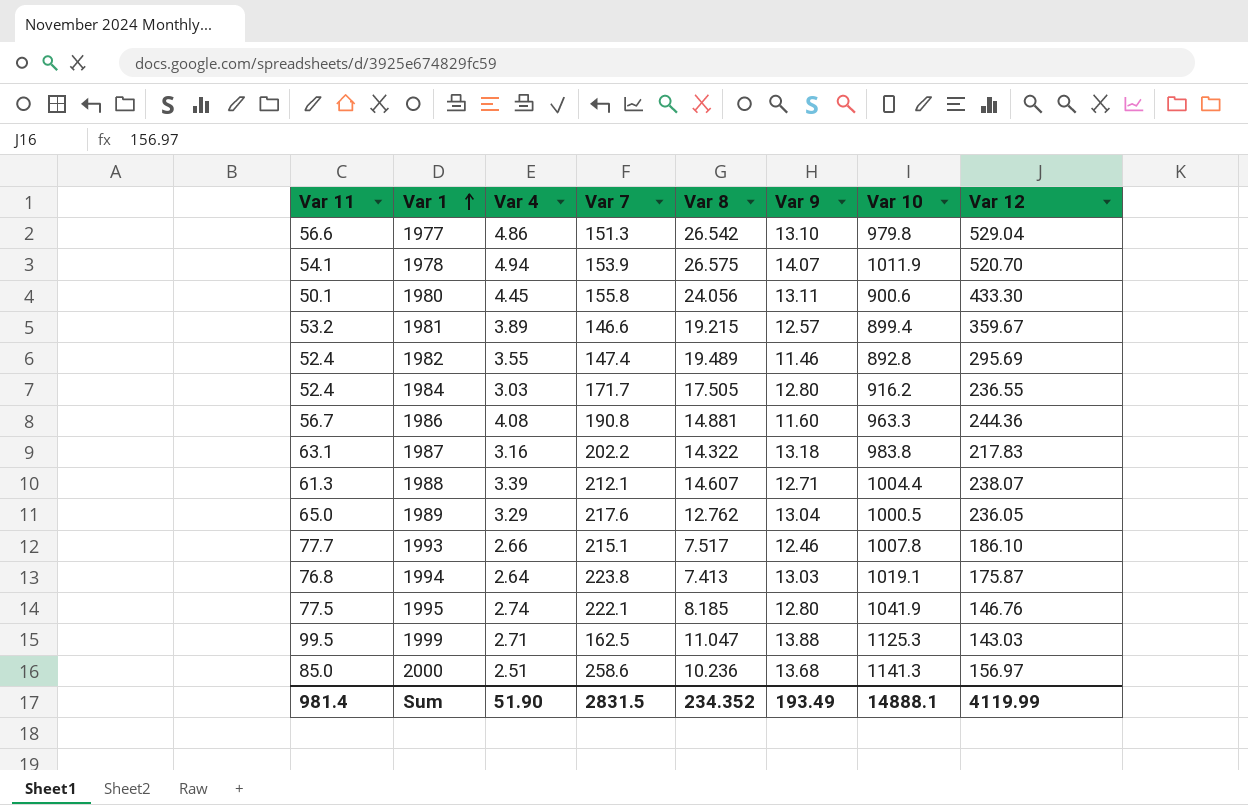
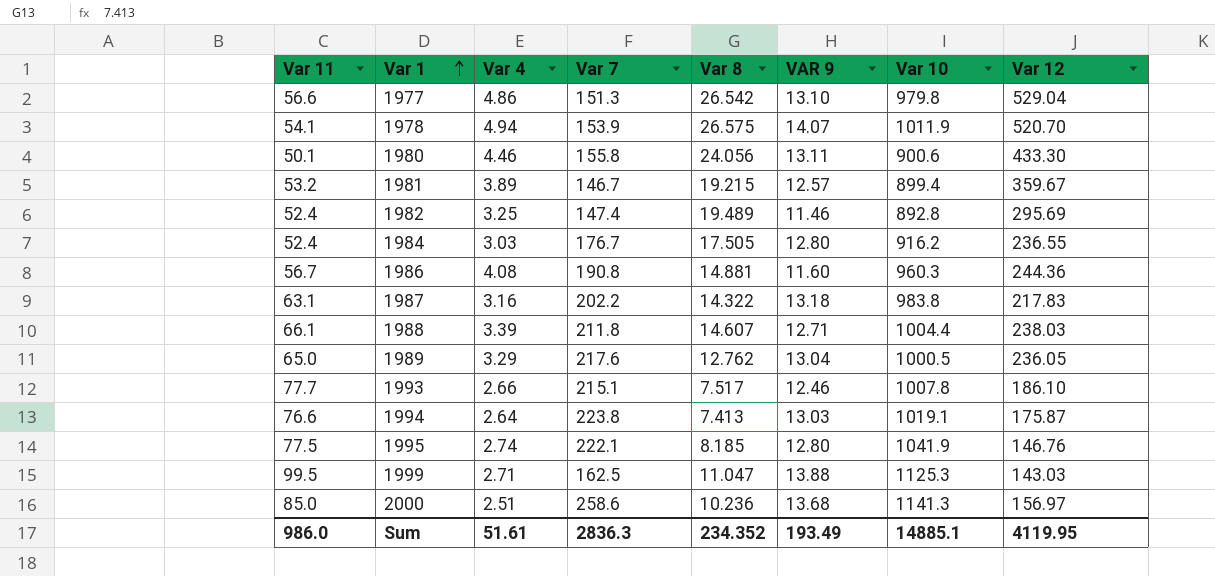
column name: Var 9 -> VAR 9
1980 | Var 4: 4.45 -> 4.46
1981 | Var 7: 146.6 -> 146.7
1982 | Var 4: 3.55 -> 3.25
1984 | Var 7: 171.7 -> 176.7
1986 | Var 10: 963.3 -> 960.3
1988 | Var 11: 61.3 -> 66.1
1988 | Var 7: 212.1 -> 211.8
1988 | Var 12: 238.07 -> 238.03
1994 | Var 11: 76.8 -> 76.6
Sum | Var 11: 981.4 -> 986.0
Sum | Var 4: 51.90 -> 51.61
Sum | Var 7: 2831.5 -> 2836.3
Sum | Var 10: 14888.1 -> 14885.1
Sum | Var 12: 4119.99 -> 4119.95

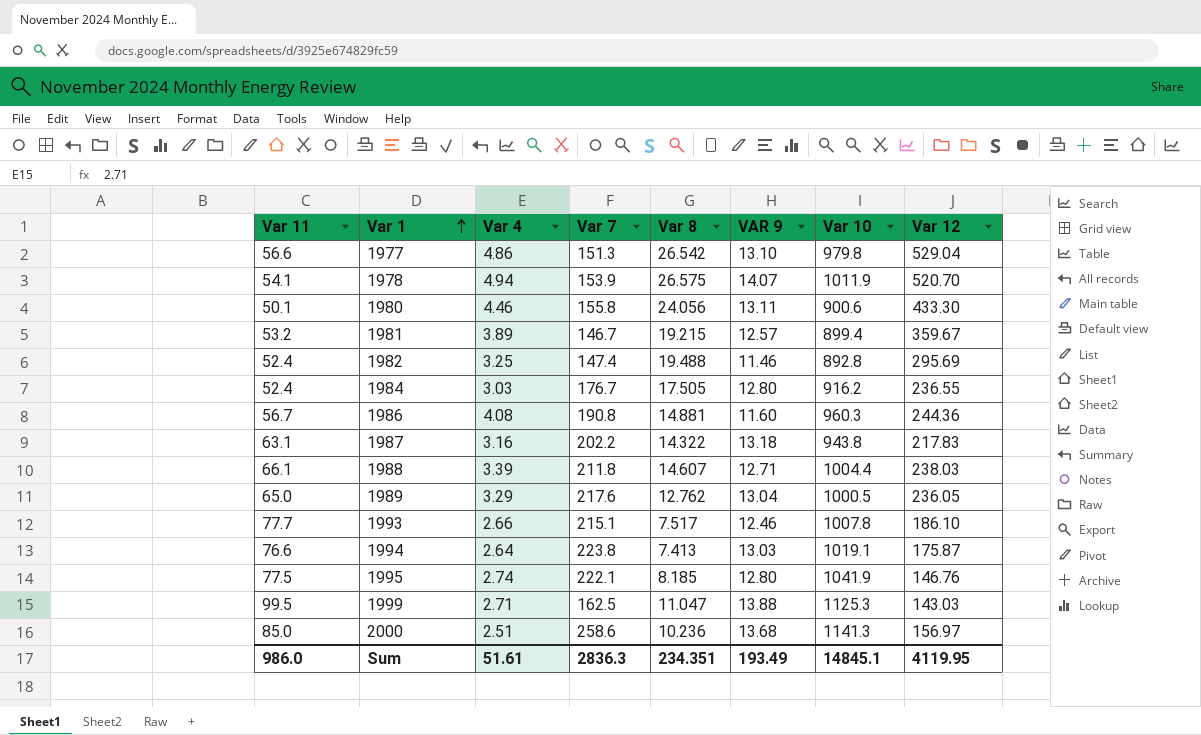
1982 | Var 8: 19.489 -> 19.488
1987 | Var 10: 983.8 -> 943.8
Sum | Var 8: 234.352 -> 234.351
Sum | Var 10: 14885.1 -> 14845.1

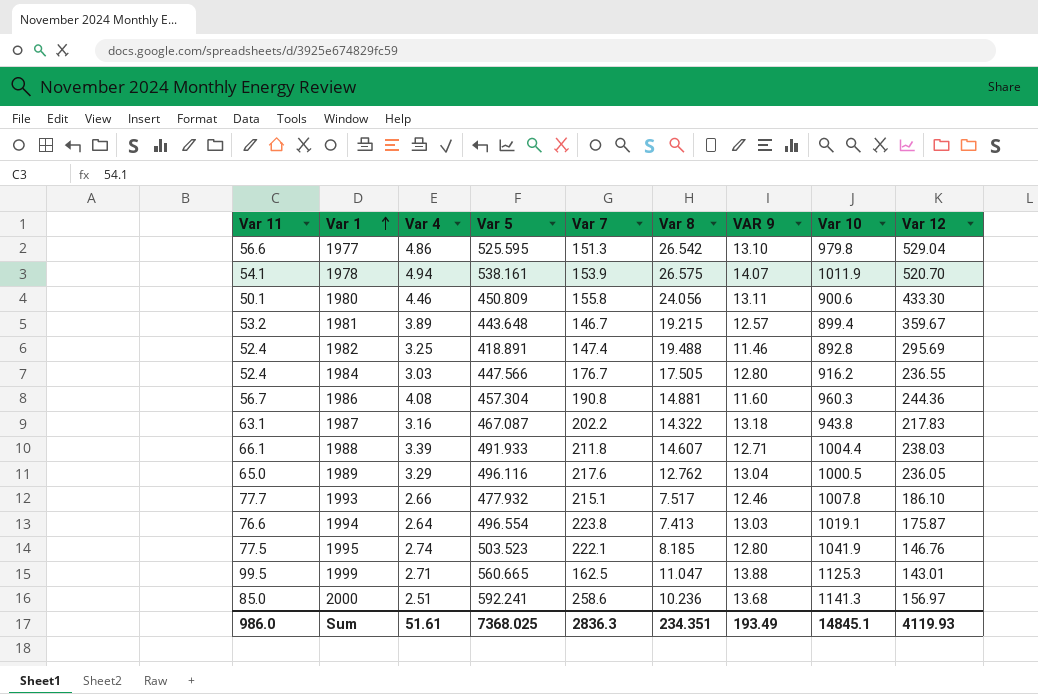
column Var 5 | position: none -> 4
1999 | Var 12: 143.03 -> 143.01
Sum | Var 12: 4119.95 -> 4119.93

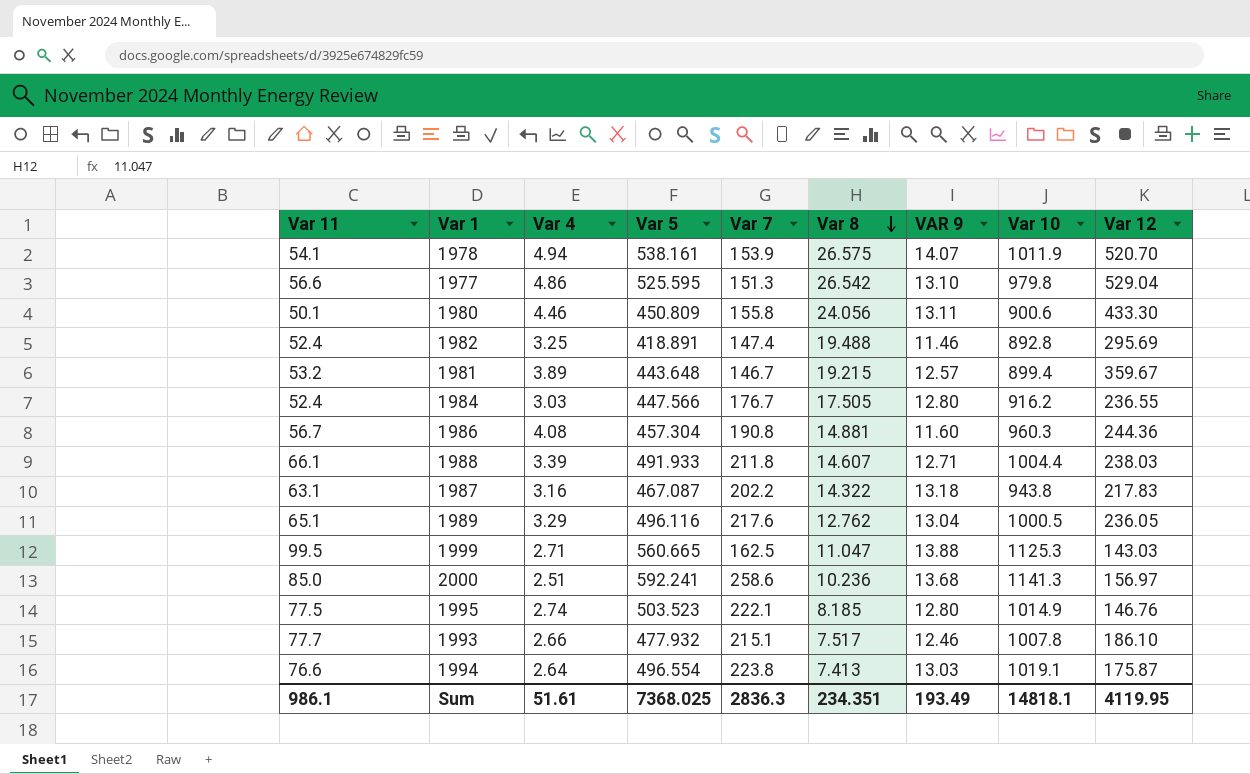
row order: Var 1 ascending -> Var 8 descending
1989 | Var 11: 65.0 -> 65.1
1999 | Var 12: 143.01 -> 143.03
1995 | Var 10: 1041.9 -> 1014.9
Sum | Var 11: 986.0 -> 986.1
Sum | Var 10: 14845.1 -> 14818.1
Sum | Var 12: 4119.93 -> 4119.95

